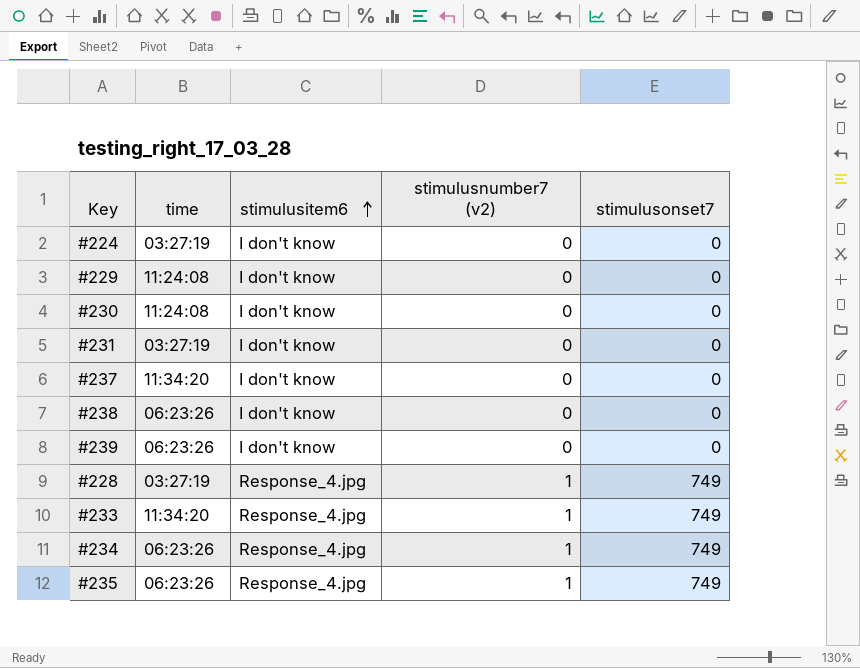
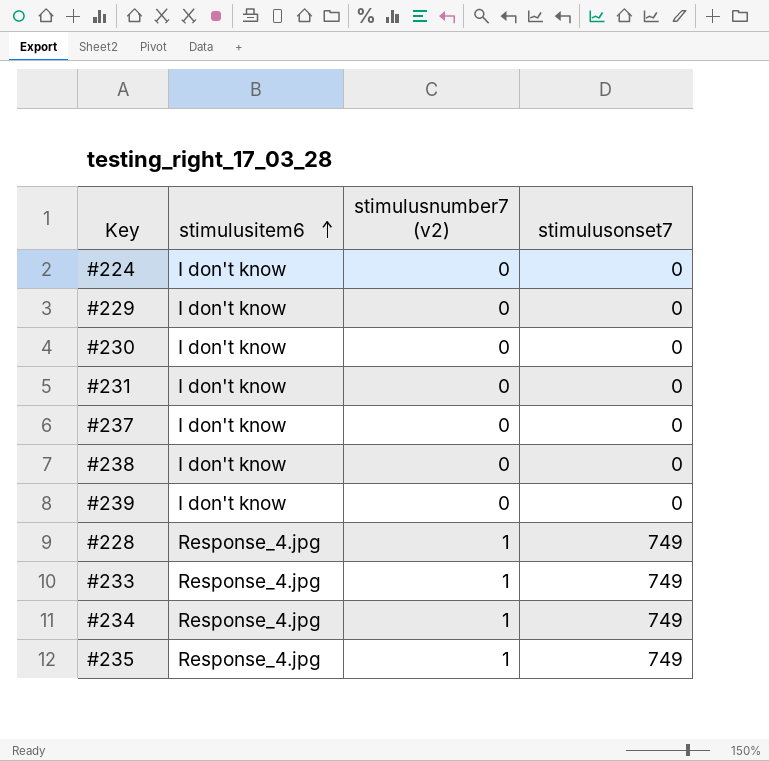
column time | position: 2 -> none

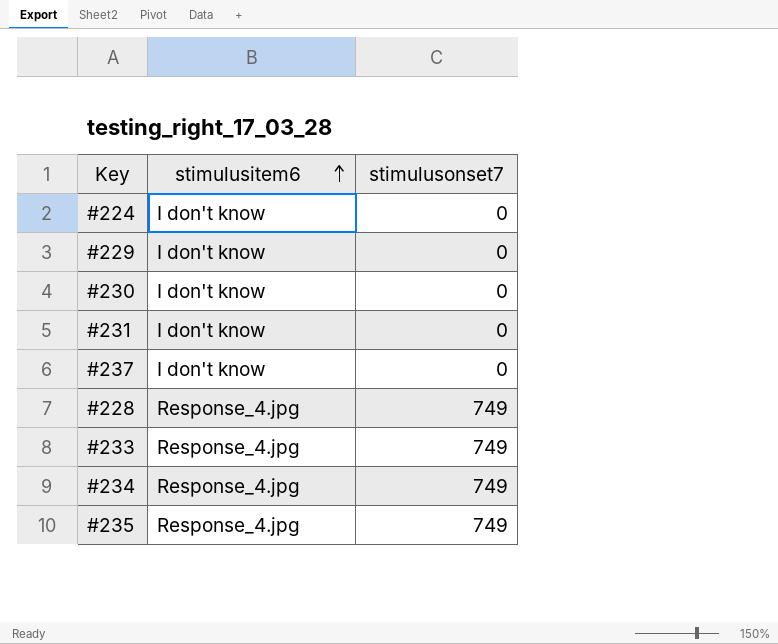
column stimulusnumber7 (v2) | position: 3 -> none
row #238: I don't know | 0 | 0 -> none
row #239: I don't know | 0 | 0 -> none

